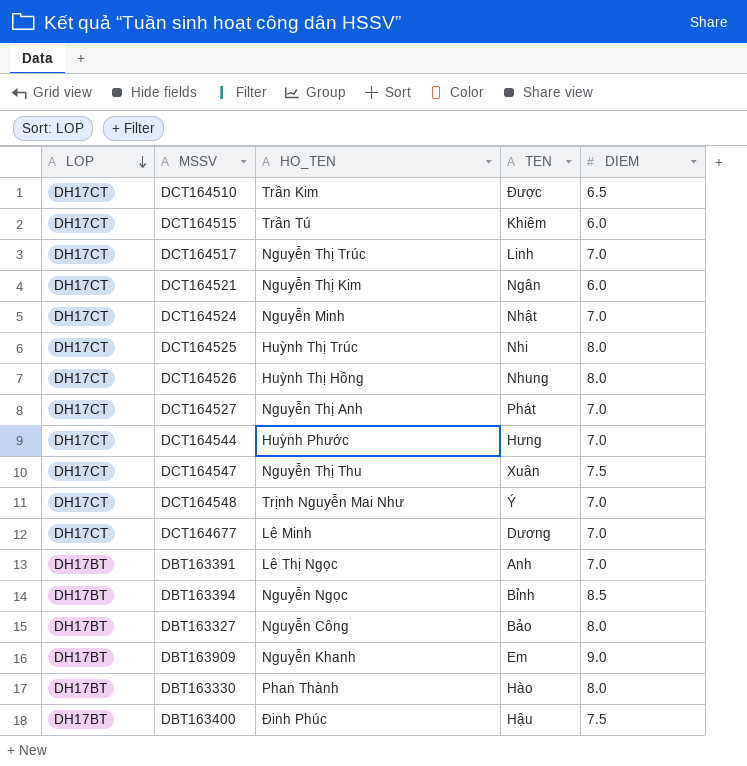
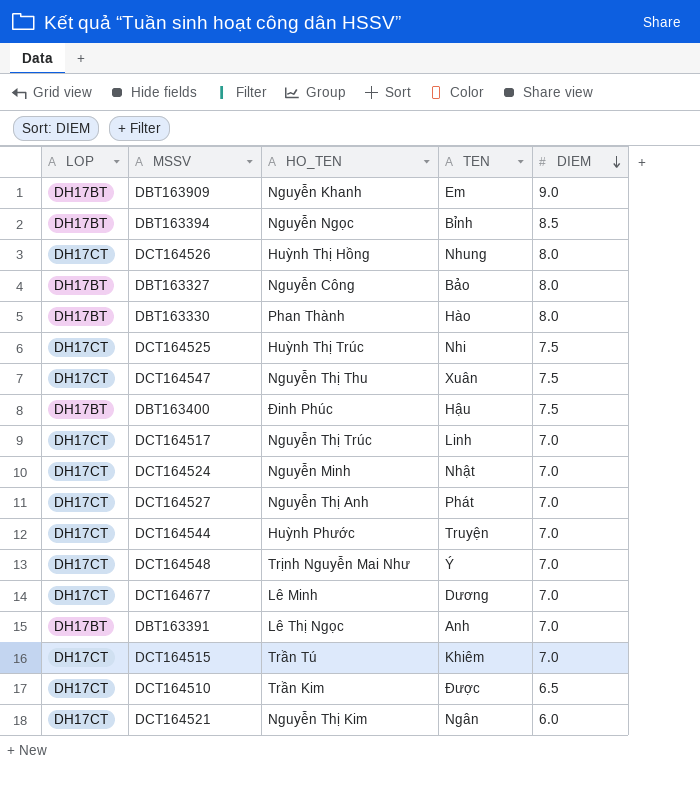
row order: LOP descending -> DIEM descending
DCT164525 | DIEM: 8.0 -> 7.5
DCT164544 | TEN: Hưng -> Truyện
DCT164515 | DIEM: 6.0 -> 7.0

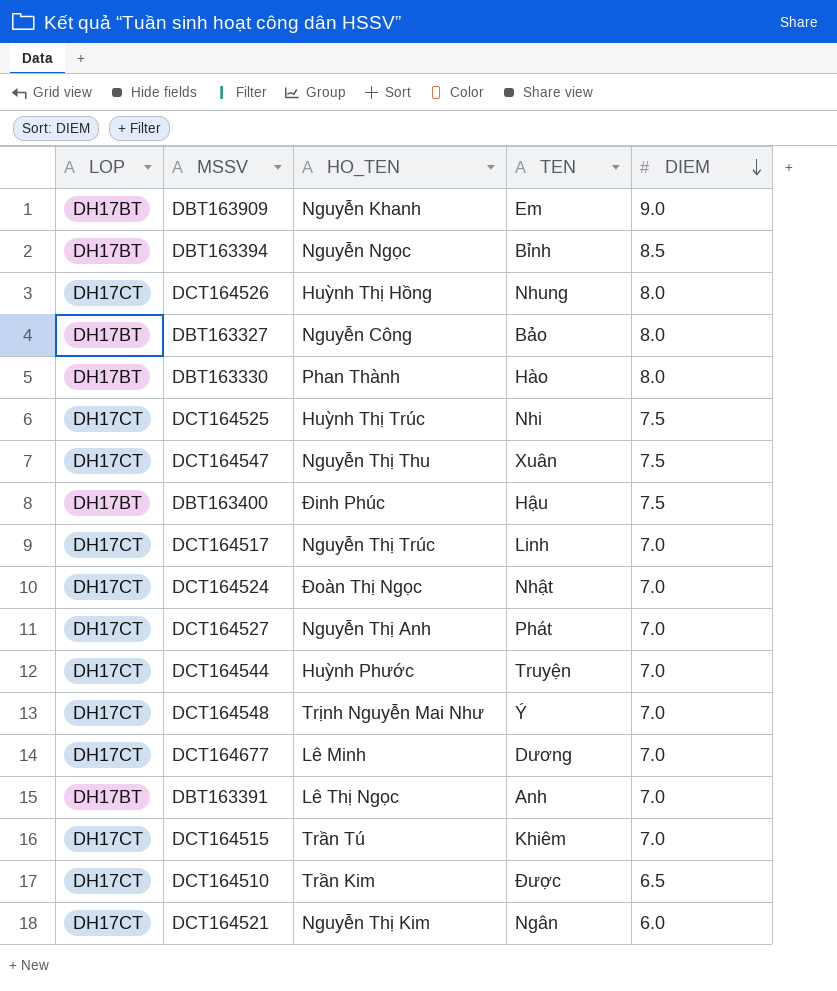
DCT164524 | HO_TEN: Nguyễn Minh -> Đoàn Thị Ngọc

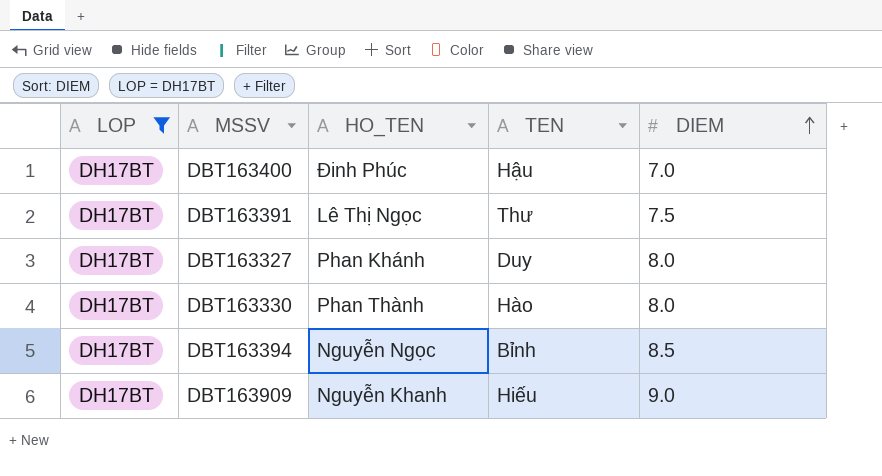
filter: none -> LOP = DH17BT
row order: DIEM descending -> DIEM ascending
DBT163400 | DIEM: 7.5 -> 7.0
DBT163391 | TEN: Anh -> Thư
DBT163391 | DIEM: 7.0 -> 7.5
DBT163327 | HO_TEN: Nguyễn Công -> Phan Khánh
DBT163327 | TEN: Bảo -> Duy
DBT163909 | TEN: Em -> Hiếu

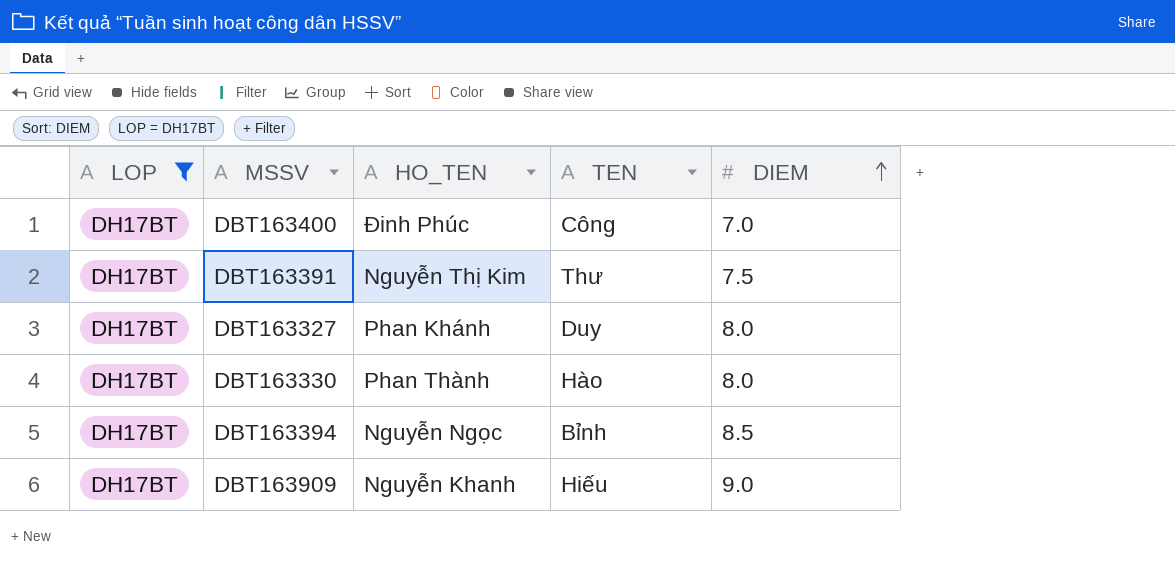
DBT163400 | TEN: Hậu -> Công
DBT163391 | HO_TEN: Lê Thị Ngọc -> Nguyễn Thị Kim

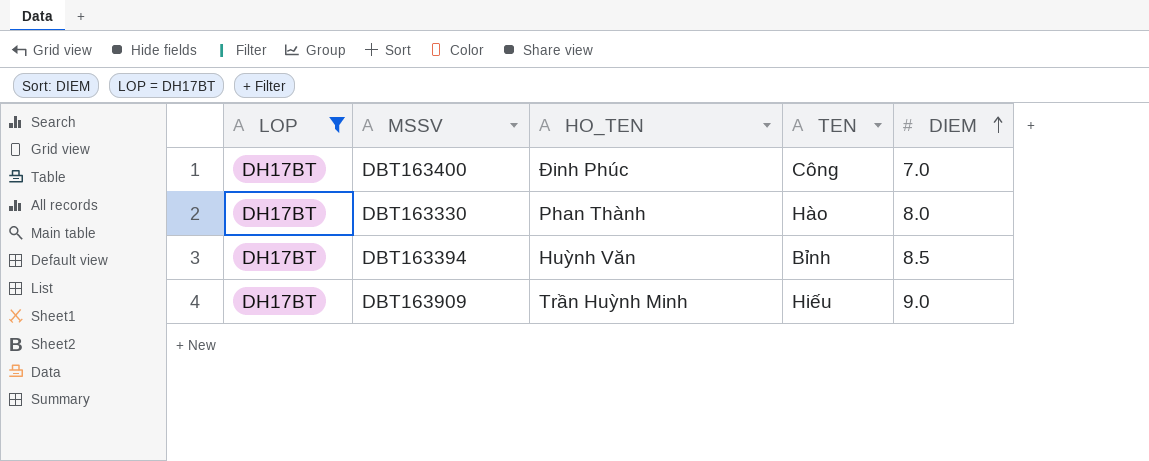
row DBT163391: DH17BT | Nguyễn Thị Kim | Thư | 7.5 -> none
row DBT163327: DH17BT | Phan Khánh | Duy | 8.0 -> none
DBT163394 | HO_TEN: Nguyễn Ngọc -> Huỳnh Văn
DBT163909 | HO_TEN: Nguyễn Khanh -> Trần Huỳnh Minh

